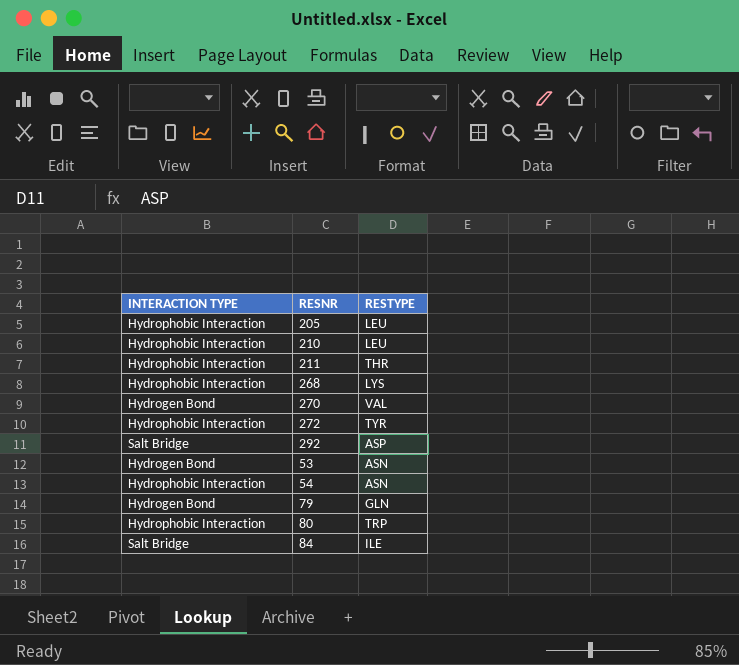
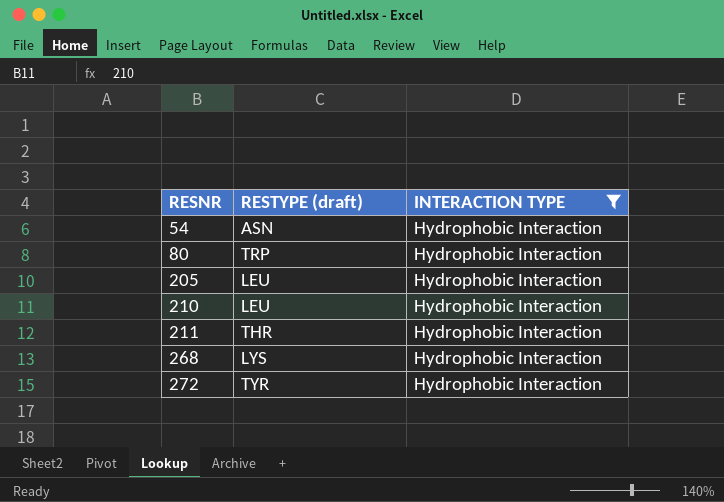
filter: none -> INTERACTION TYPE = Hydrophobic Interaction
row order: none -> RESNR ascending
column name: RESTYPE -> RESTYPE (draft)
column INTERACTION TYPE | position: 1 -> 3

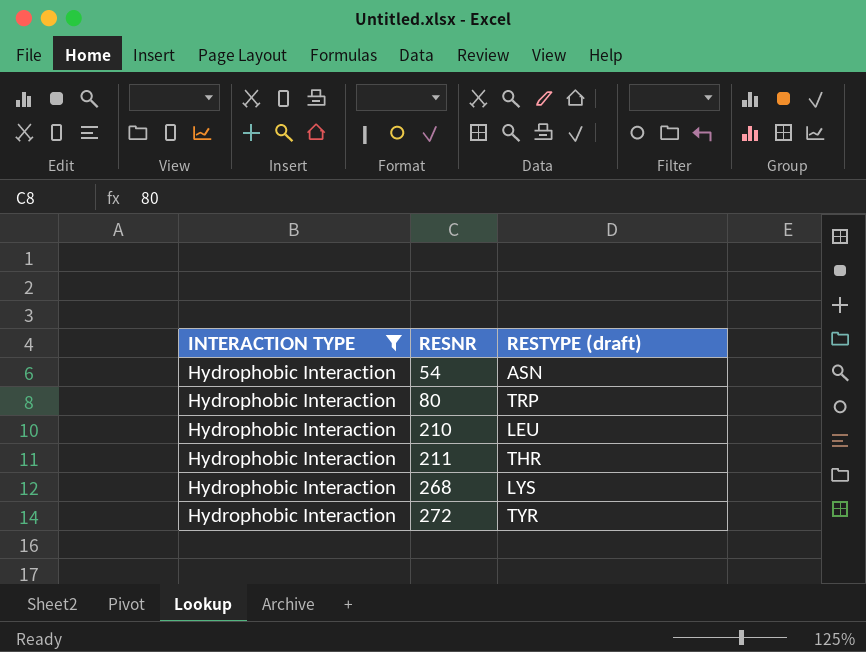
column INTERACTION TYPE | position: 3 -> 1
row 205: LEU | Hydrophobic Interaction -> none

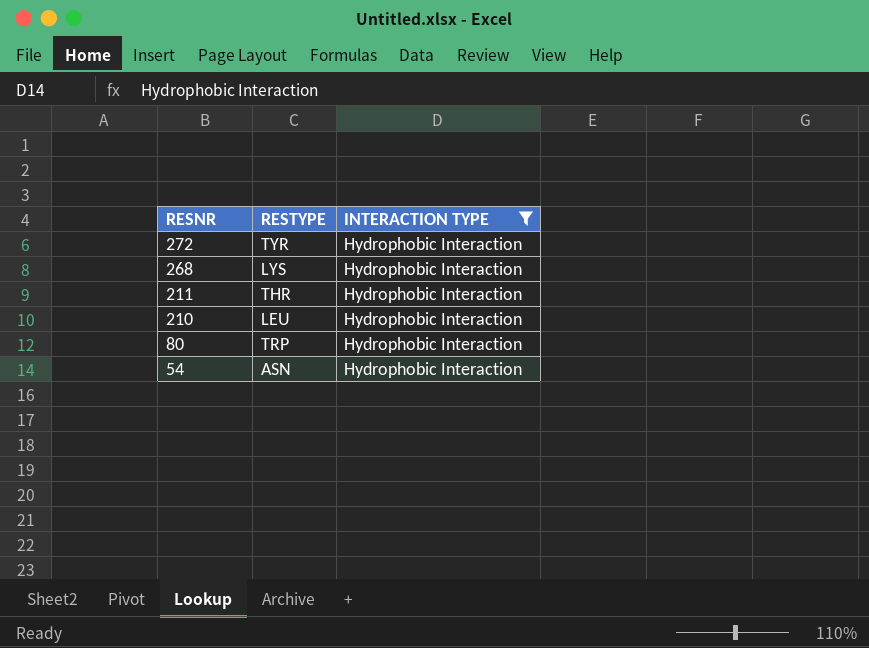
row order: RESNR ascending -> RESNR descending
column name: RESTYPE (draft) -> RESTYPE
column INTERACTION TYPE | position: 1 -> 3

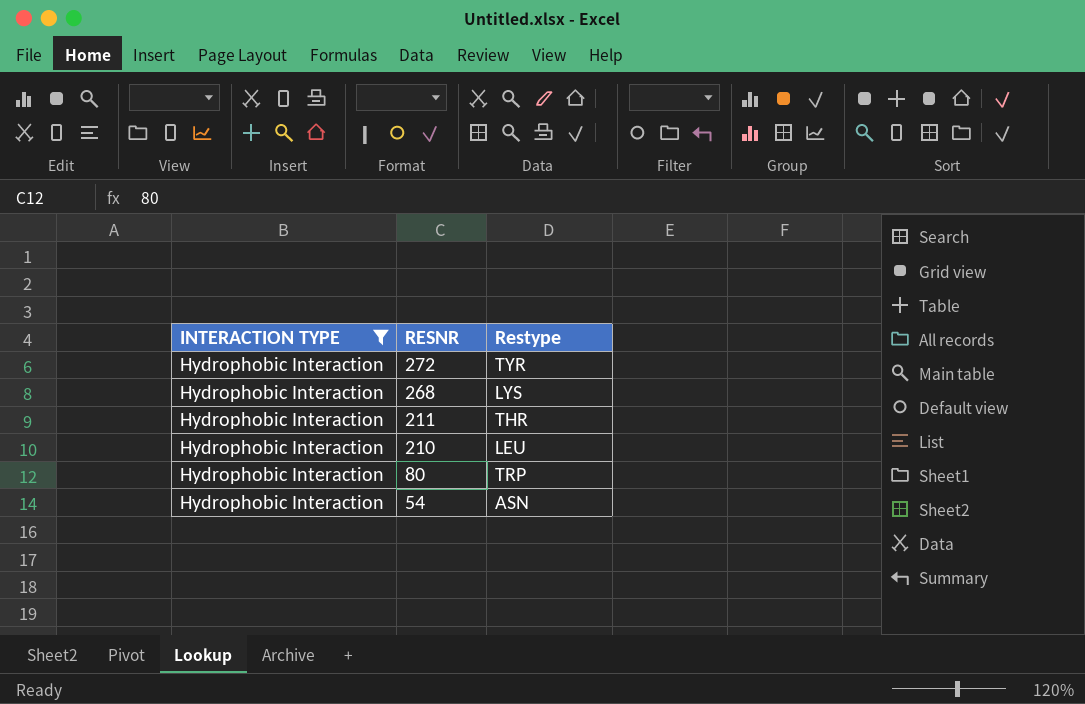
column INTERACTION TYPE | position: 3 -> 1
column name: RESTYPE -> Restype

